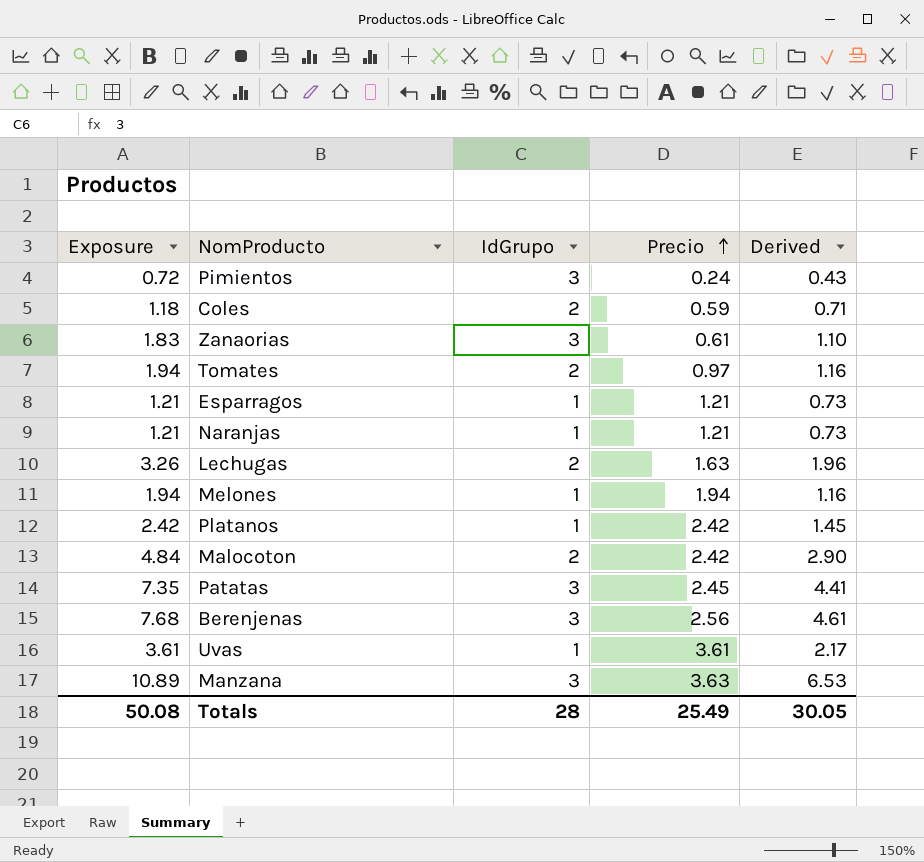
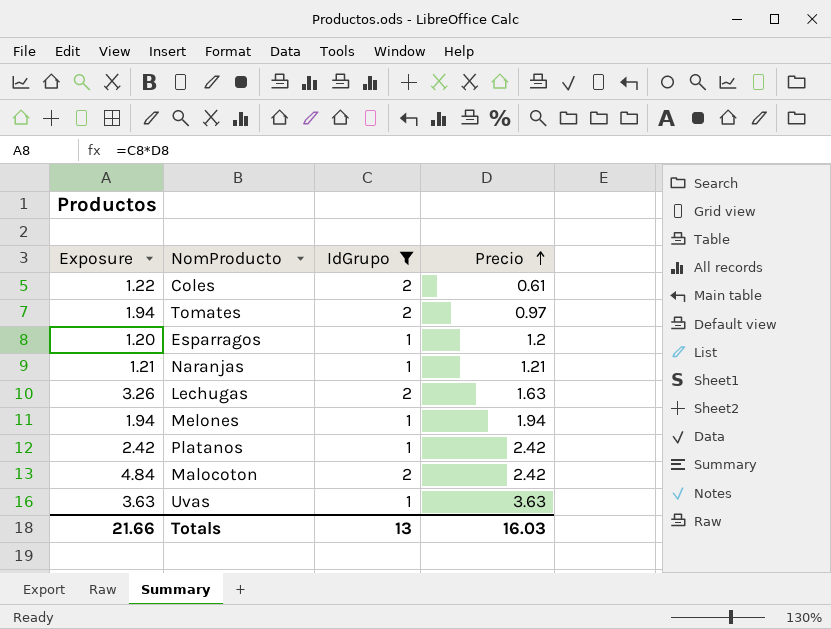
filter: none -> IdGrupo != 3
column Derived | formula: [Exposure] * 0.6 -> none
Coles | Exposure: 1.18 -> 1.22
Coles | Precio: 0.59 -> 0.61
Esparragos | Exposure: 1.21 -> 1.20
Esparragos | Precio: 1.21 -> 1.2
Uvas | Exposure: 3.61 -> 3.63
Uvas | Precio: 3.61 -> 3.63
Totals | Exposure: 50.08 -> 21.66
Totals | IdGrupo: 28 -> 13
Totals | Precio: 25.49 -> 16.03

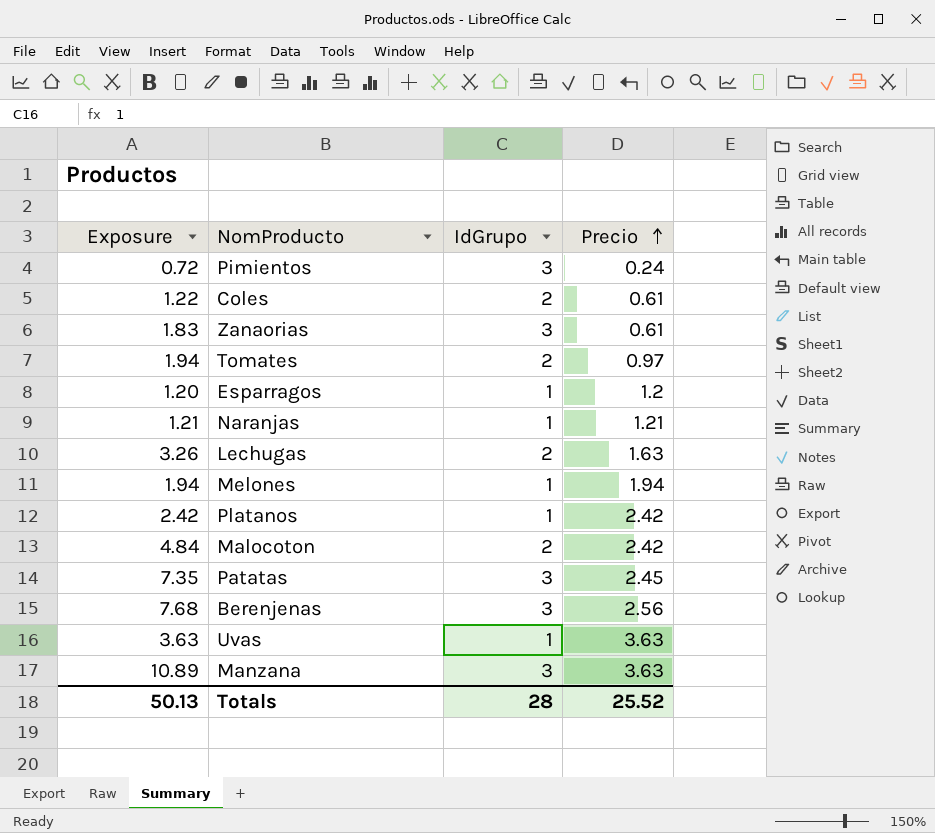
filter: IdGrupo != 3 -> none
Totals | Exposure: 21.66 -> 50.13
Totals | IdGrupo: 13 -> 28
Totals | Precio: 16.03 -> 25.52

